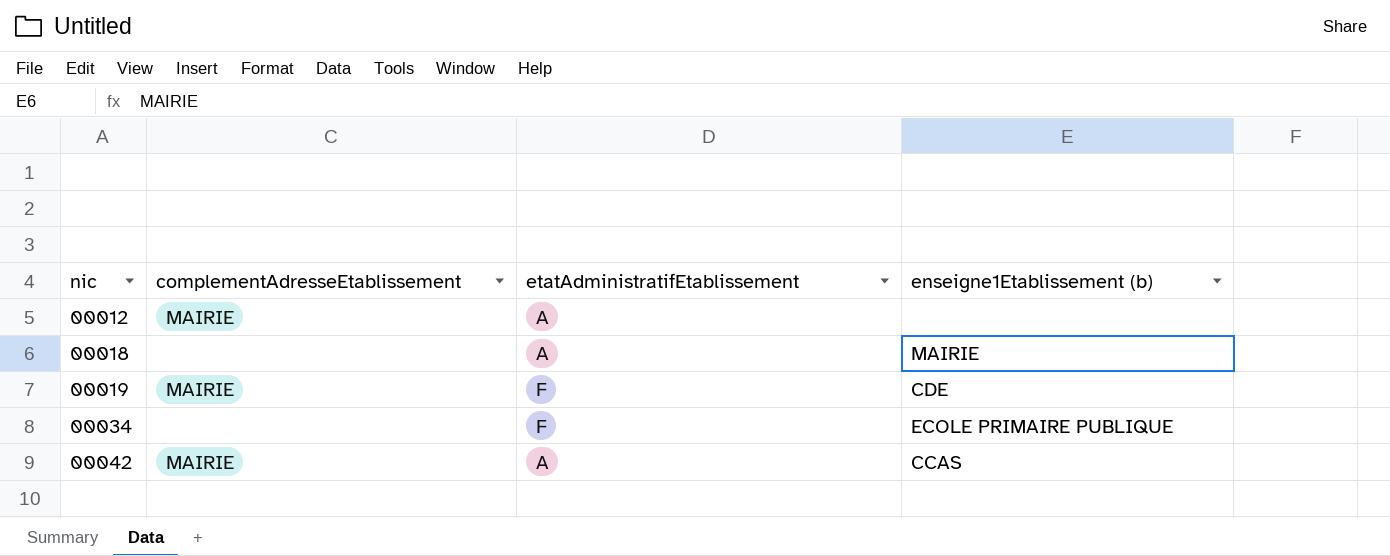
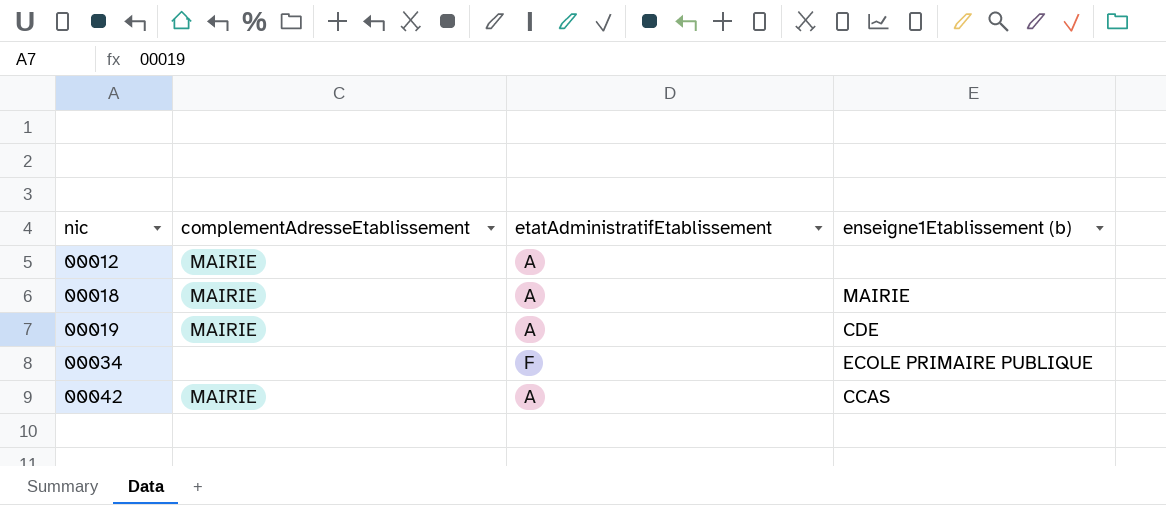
00018 | complementAdresseEtablissement: none -> MAIRIE
00019 | etatAdministratifEtablissement: F -> A

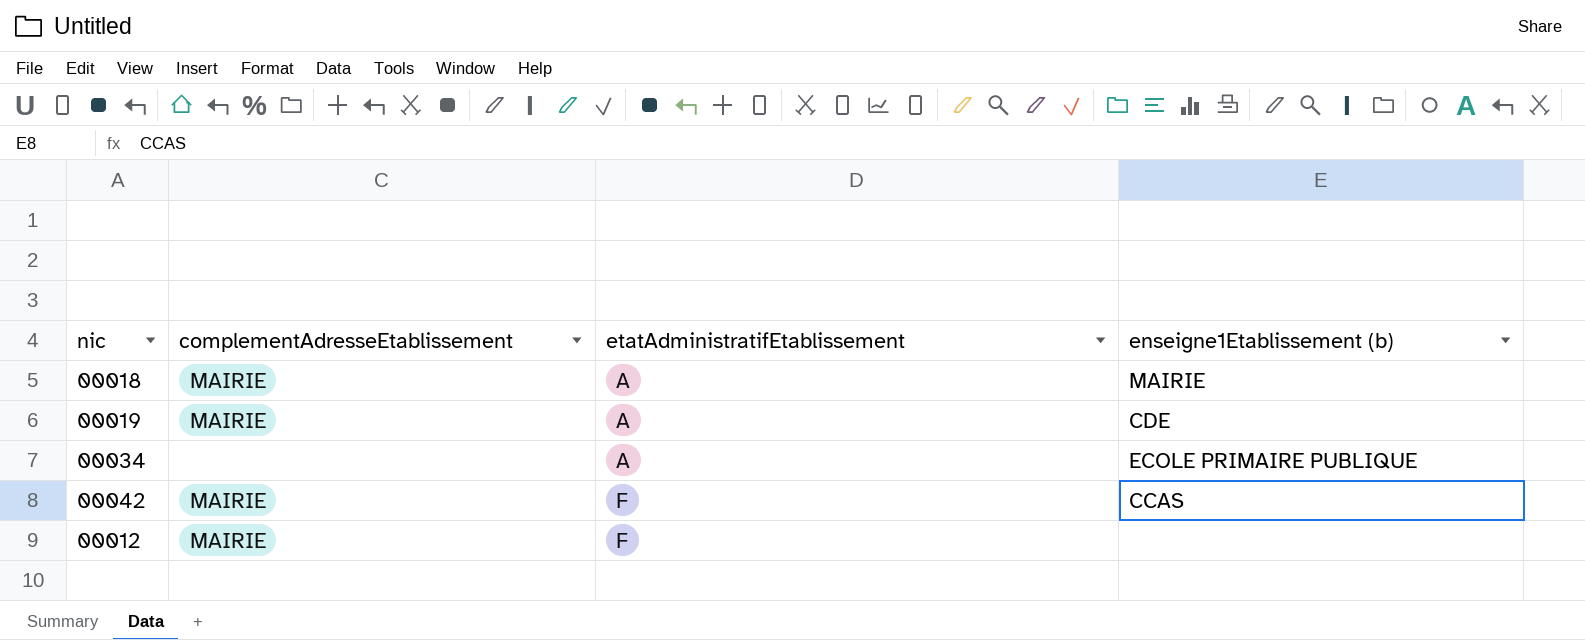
row order: nic ascending -> etatAdministratifEtablissement ascending
00034 | etatAdministratifEtablissement: F -> A
00042 | etatAdministratifEtablissement: A -> F
00012 | etatAdministratifEtablissement: A -> F

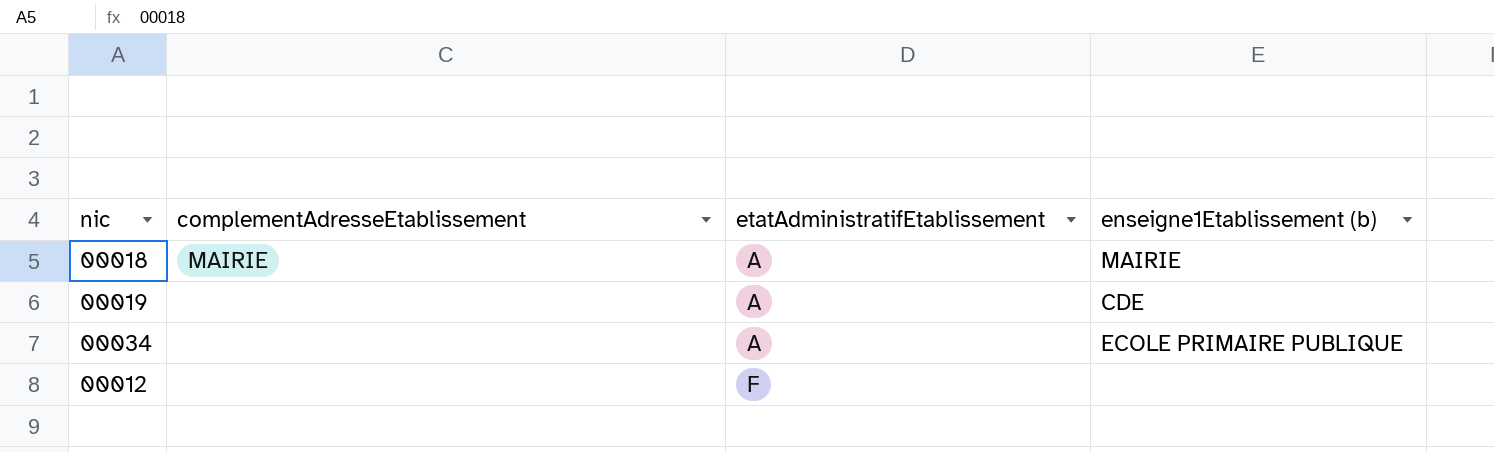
row 00042: MAIRIE | F | CCAS -> none
00019 | complementAdresseEtablissement: MAIRIE -> none
00012 | complementAdresseEtablissement: MAIRIE -> none

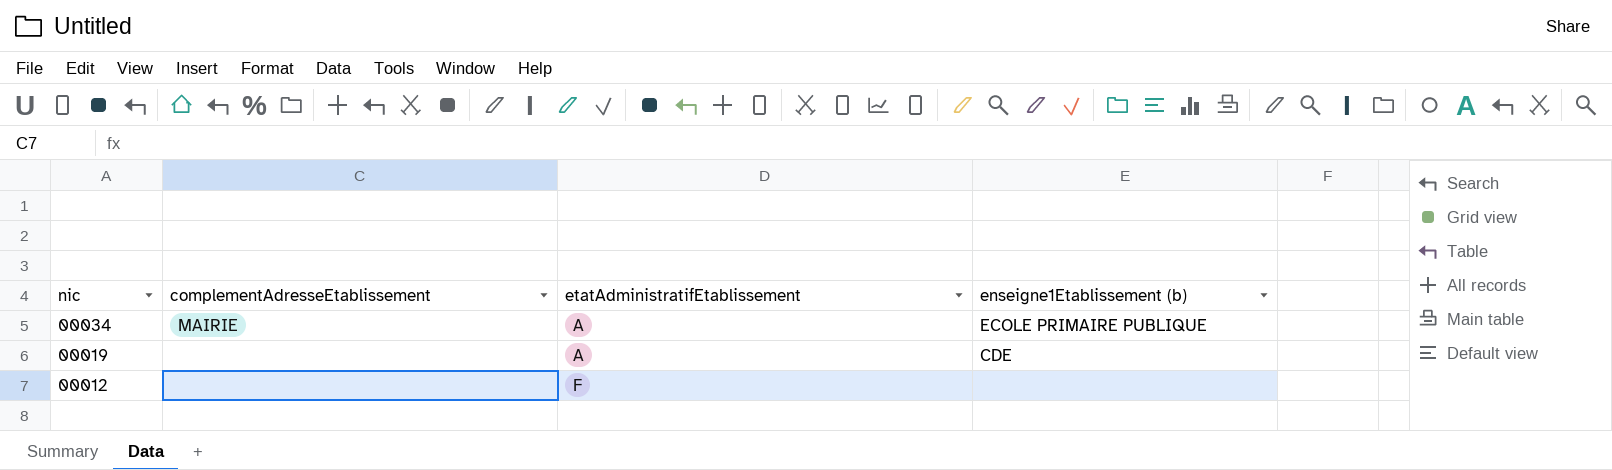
row order: etatAdministratifEtablissement ascending -> nic descending
row 00018: MAIRIE | A | MAIRIE -> none
00034 | complementAdresseEtablissement: none -> MAIRIE

